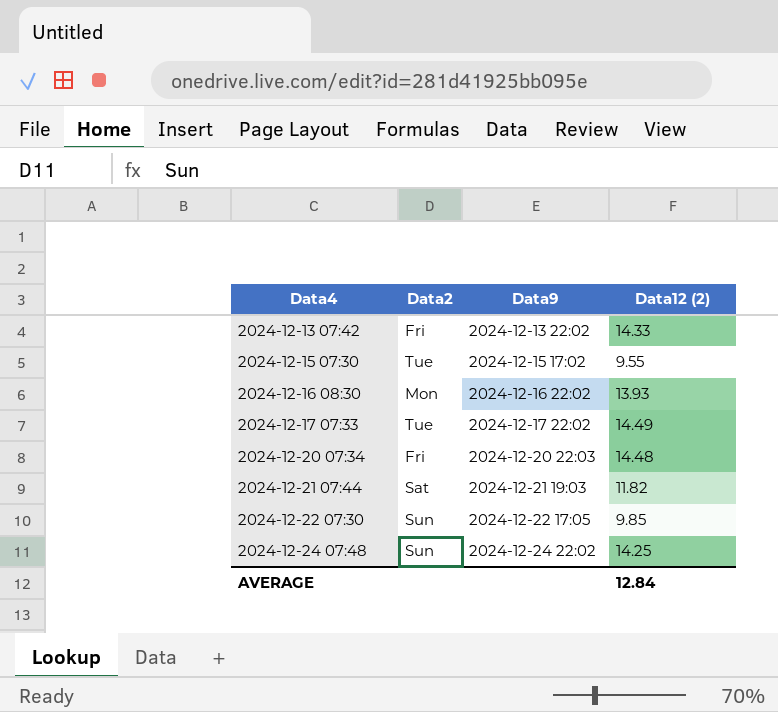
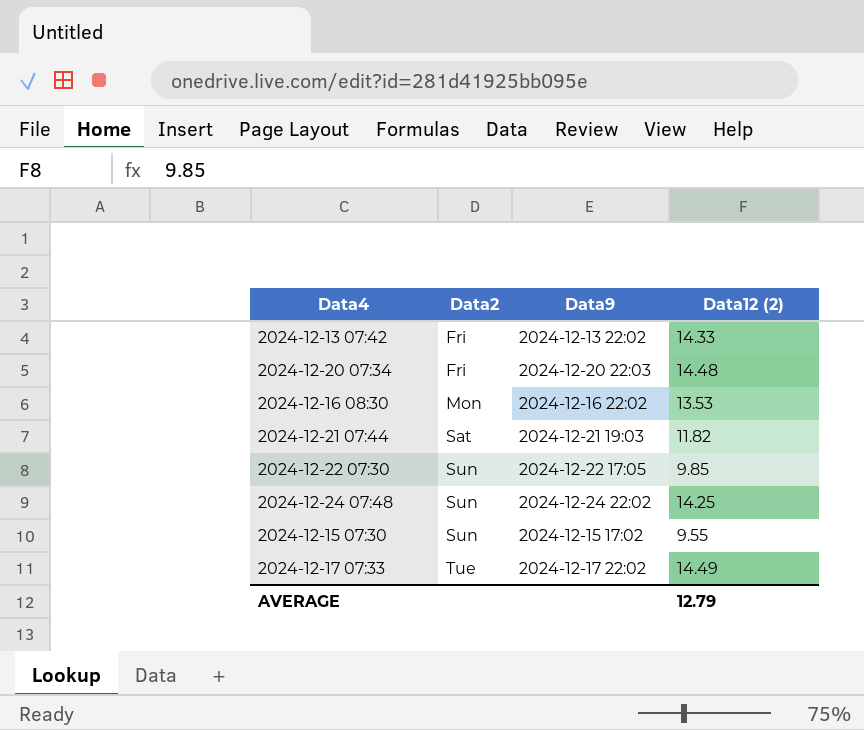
row order: Data4 ascending -> Data2 ascending
2024-12-16 08:30 | Data12 (2): 13.93 -> 13.53
2024-12-15 07:30 | Data2: Tue -> Sun
AVERAGE | Data12 (2): 12.84 -> 12.79

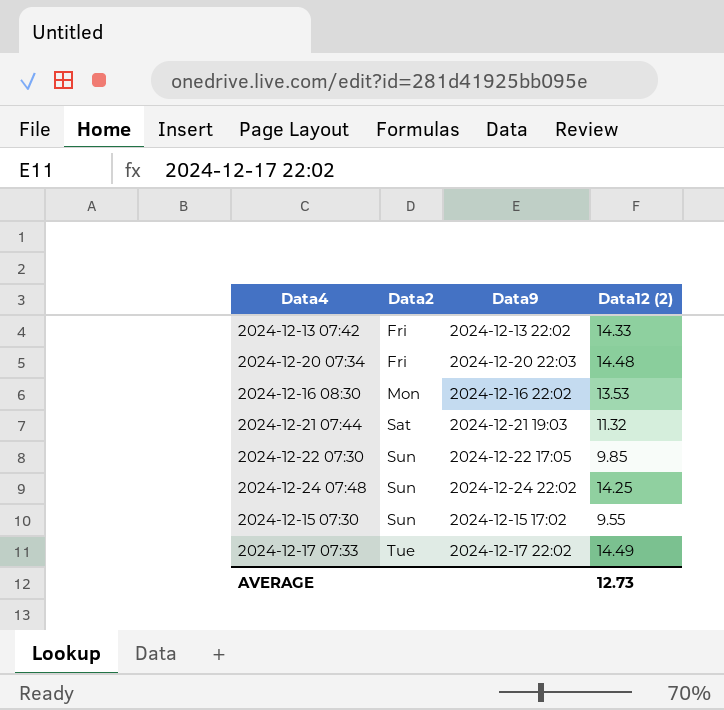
2024-12-21 07:44 | Data12 (2): 11.82 -> 11.32
AVERAGE | Data12 (2): 12.79 -> 12.73

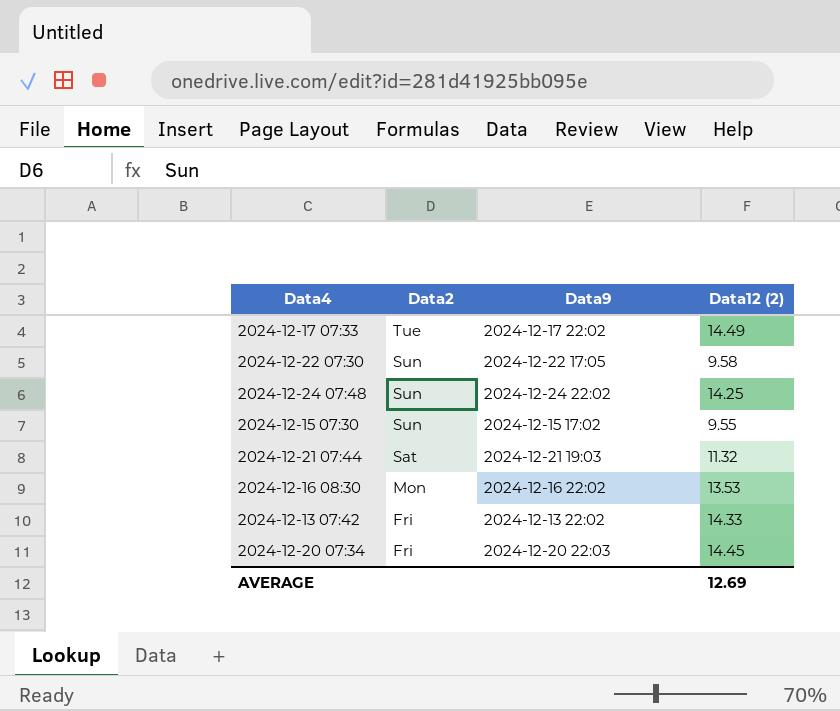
row order: Data2 ascending -> Data2 descending
2024-12-22 07:30 | Data12 (2): 9.85 -> 9.58
2024-12-20 07:34 | Data12 (2): 14.48 -> 14.45
AVERAGE | Data12 (2): 12.73 -> 12.69

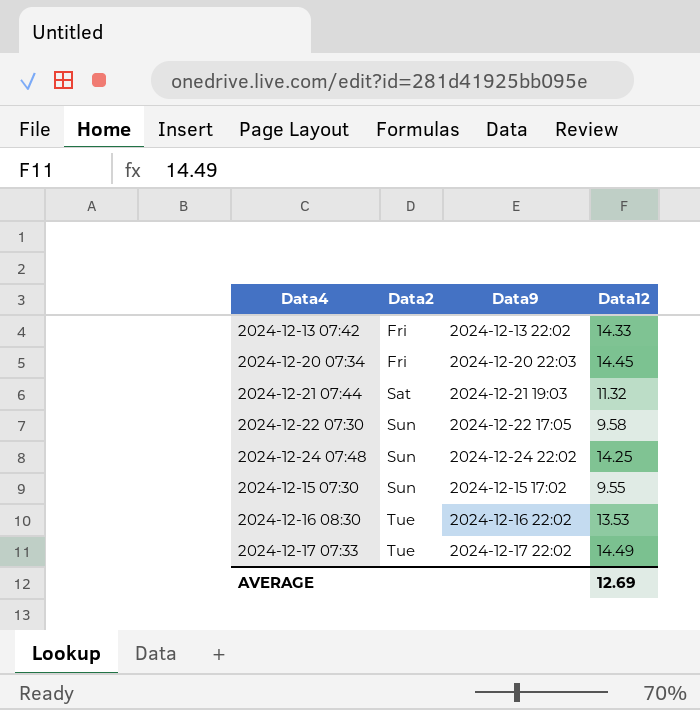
row order: Data2 descending -> Data2 ascending
column name: Data12 (2) -> Data12
2024-12-16 08:30 | Data2: Mon -> Tue

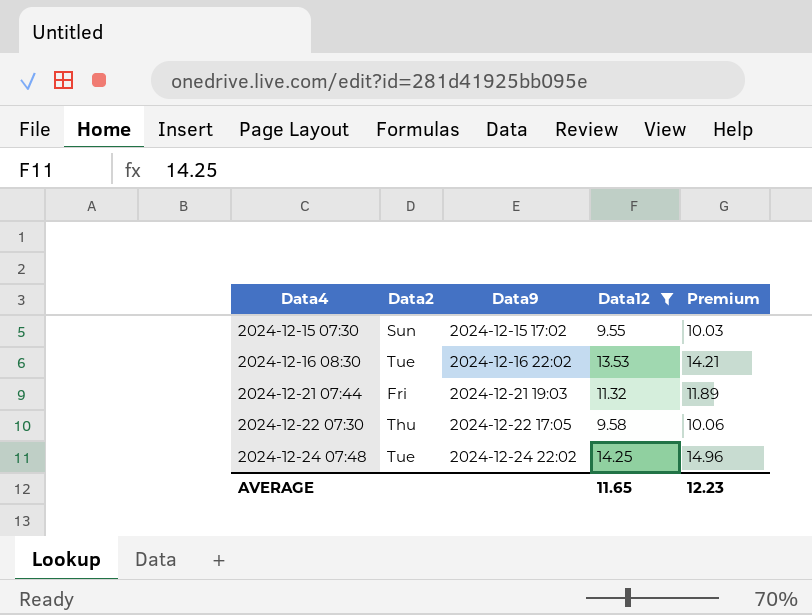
filter: none -> Data12 <= 14.25
row order: Data2 ascending -> Data4 ascending
column Premium | formula: none -> [Data12] * 1.05
2024-12-21 07:44 | Data2: Sat -> Fri
2024-12-22 07:30 | Data2: Sun -> Thu
2024-12-24 07:48 | Data2: Sun -> Tue
AVERAGE | Data12: 12.69 -> 11.65

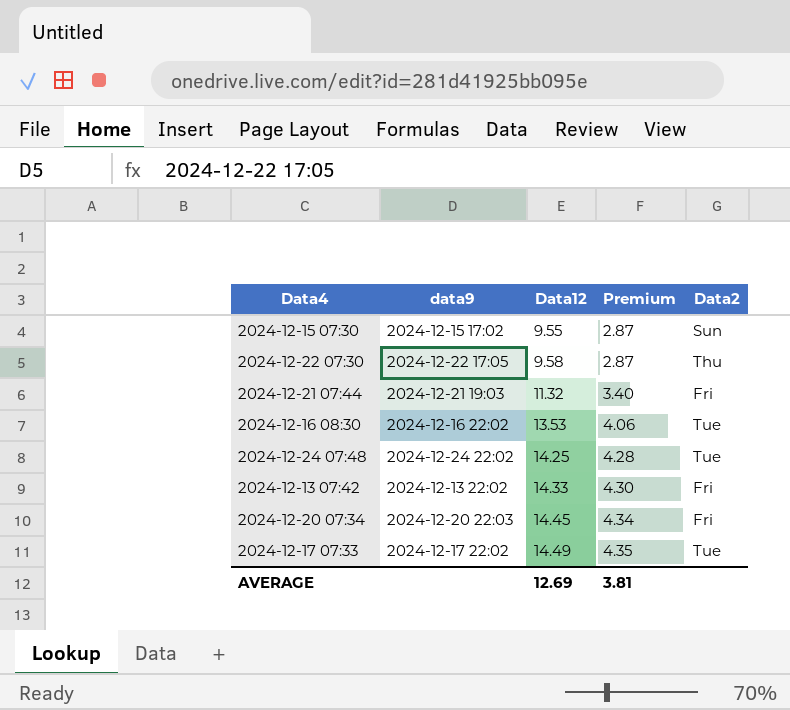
filter: Data12 <= 14.25 -> none
row order: Data4 ascending -> Data12 ascending
column name: Data9 -> data9
column Premium | formula: [Data12] * 1.05 -> [Data12] * 0.3
column Data2 | position: 2 -> 5
AVERAGE | Data12: 11.65 -> 12.69
AVERAGE | Premium: 12.23 -> 3.81

